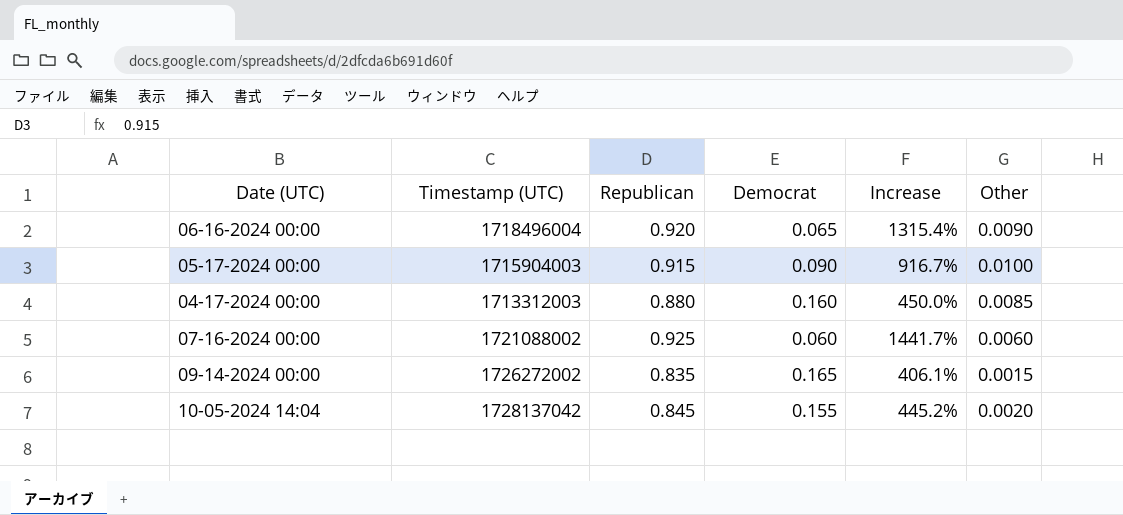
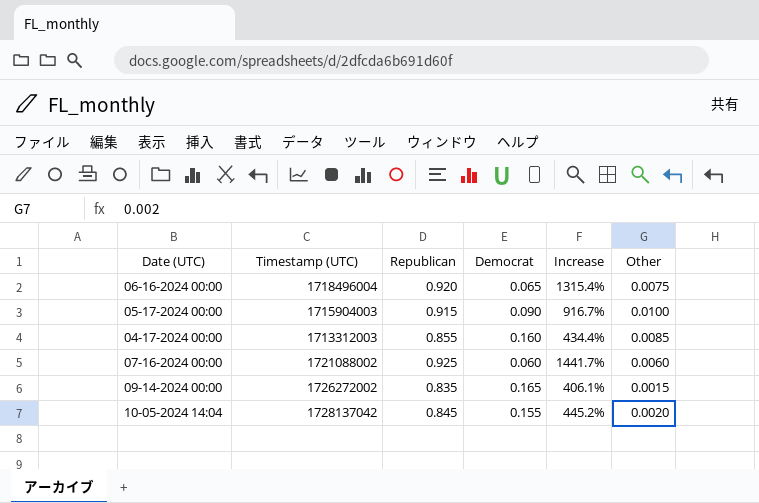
06-16-2024 00:00 | Other: 0.0090 -> 0.0075
04-17-2024 00:00 | Republican: 0.880 -> 0.855
04-17-2024 00:00 | Increase: 450.0% -> 434.4%

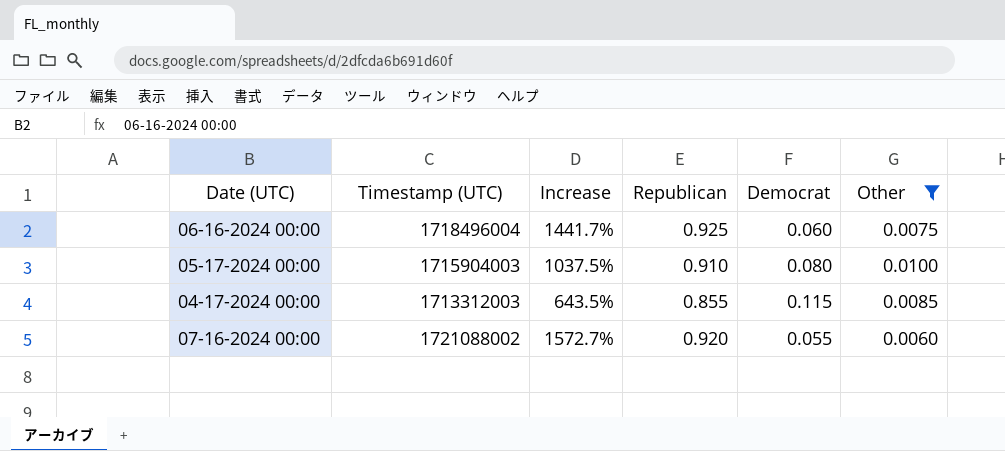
filter: none -> Other >= 0.0060
column Increase | position: 5 -> 3
06-16-2024 00:00 | Increase: 1315.4% -> 1441.7%
06-16-2024 00:00 | Republican: 0.920 -> 0.925
06-16-2024 00:00 | Democrat: 0.065 -> 0.060
05-17-2024 00:00 | Increase: 916.7% -> 1037.5%
05-17-2024 00:00 | Republican: 0.915 -> 0.910
05-17-2024 00:00 | Democrat: 0.090 -> 0.080
04-17-2024 00:00 | Increase: 434.4% -> 643.5%
04-17-2024 00:00 | Democrat: 0.160 -> 0.115
07-16-2024 00:00 | Increase: 1441.7% -> 1572.7%
07-16-2024 00:00 | Republican: 0.925 -> 0.920
07-16-2024 00:00 | Democrat: 0.060 -> 0.055

